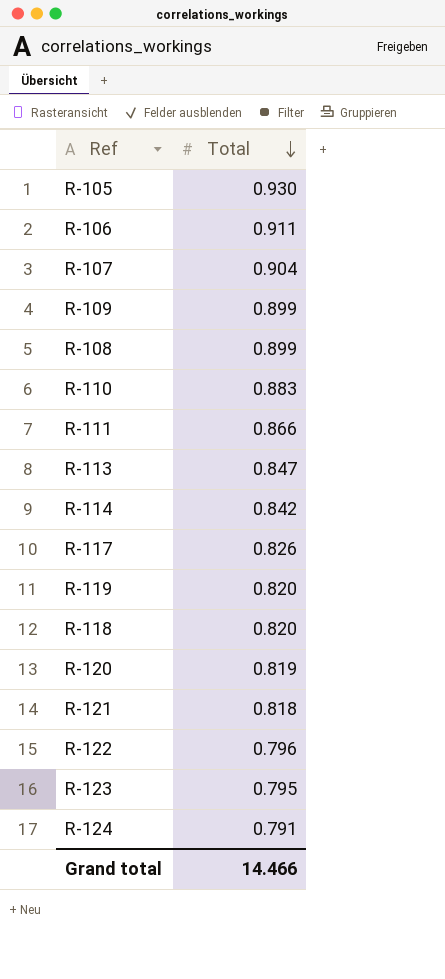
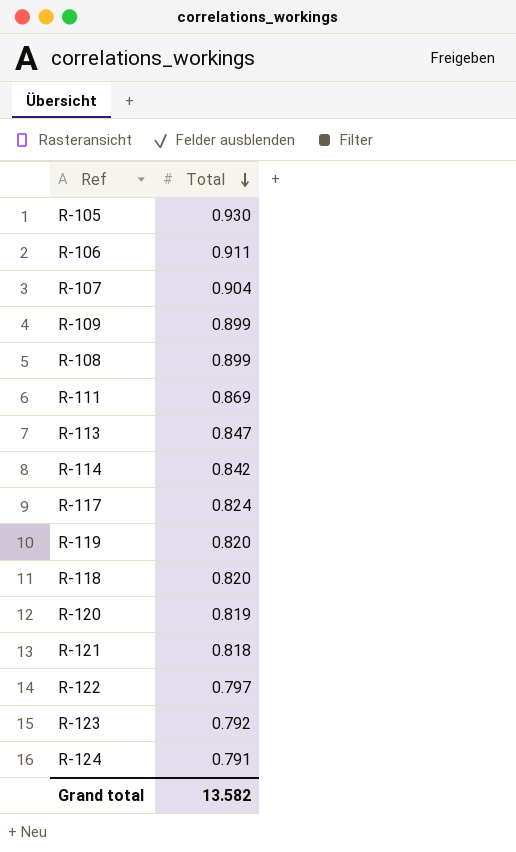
row R-110: 0.883 -> none
R-111 | Total: 0.866 -> 0.869
R-117 | Total: 0.826 -> 0.824
R-122 | Total: 0.796 -> 0.797
R-123 | Total: 0.795 -> 0.792
Grand total | Total: 14.466 -> 13.582

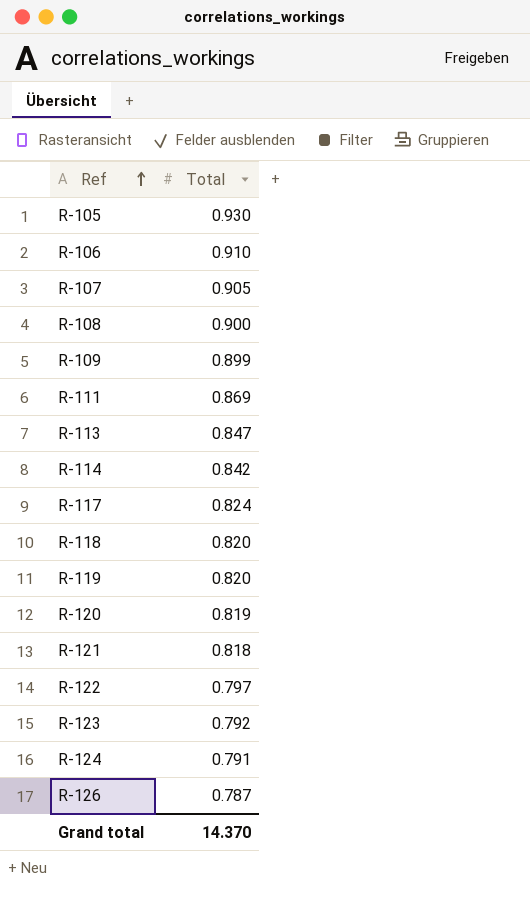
row order: Total descending -> Ref ascending
R-106 | Total: 0.911 -> 0.910
R-107 | Total: 0.904 -> 0.905
R-108 | Total: 0.899 -> 0.900
row R-126: none -> 0.787
Grand total | Total: 13.582 -> 14.370

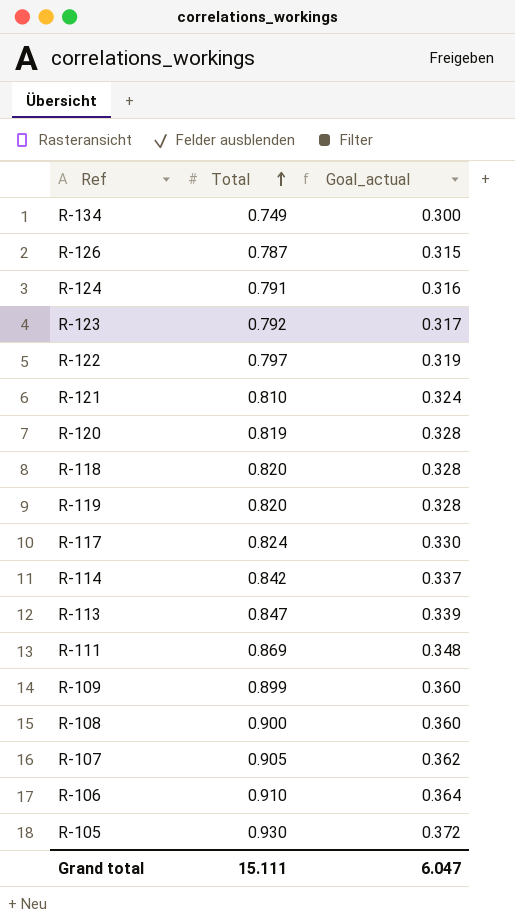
row order: Ref ascending -> Total ascending
column Goal_actual | formula: none -> [Total] * 0.4
row R-134: none -> 0.749 | 0.300
R-121 | Total: 0.818 -> 0.810
Grand total | Total: 14.370 -> 15.111

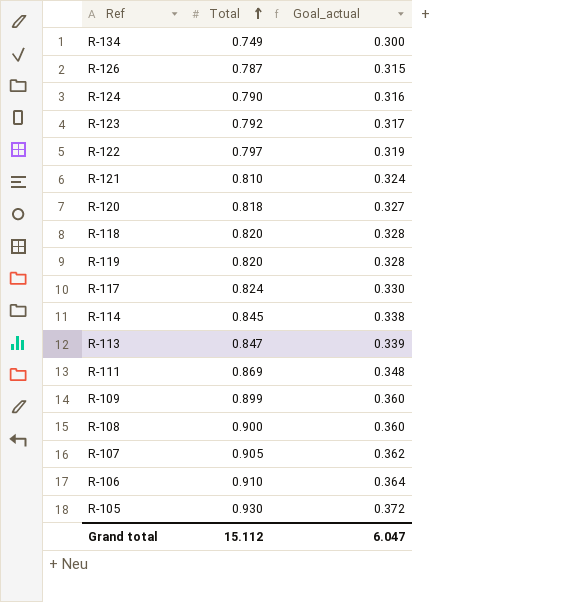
R-124 | Total: 0.791 -> 0.790
R-120 | Total: 0.819 -> 0.818
R-120 | Goal_actual: 0.328 -> 0.327
R-114 | Total: 0.842 -> 0.845
R-114 | Goal_actual: 0.337 -> 0.338
Grand total | Total: 15.111 -> 15.112

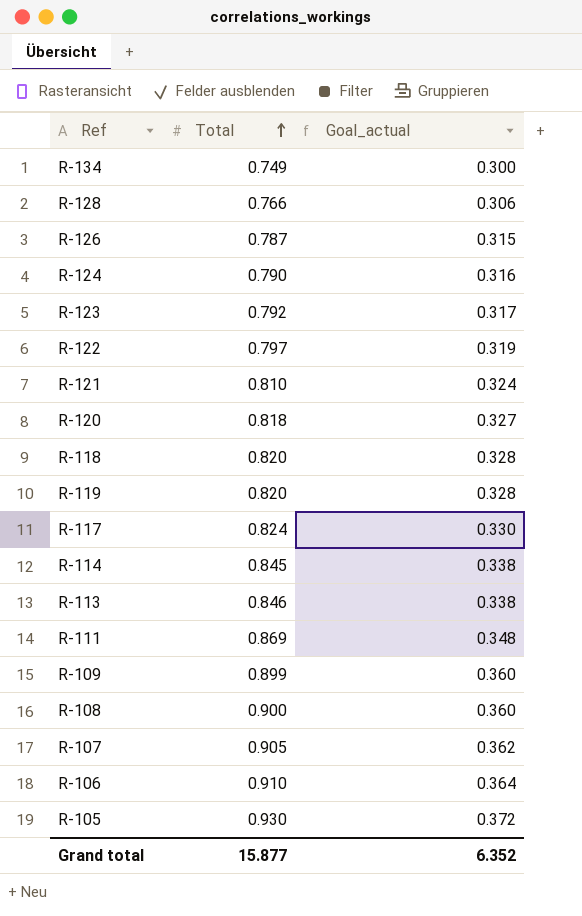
row R-128: none -> 0.766 | 0.306
R-113 | Total: 0.847 -> 0.846
R-113 | Goal_actual: 0.339 -> 0.338
Grand total | Total: 15.112 -> 15.877
Grand total | Goal_actual: 6.047 -> 6.352

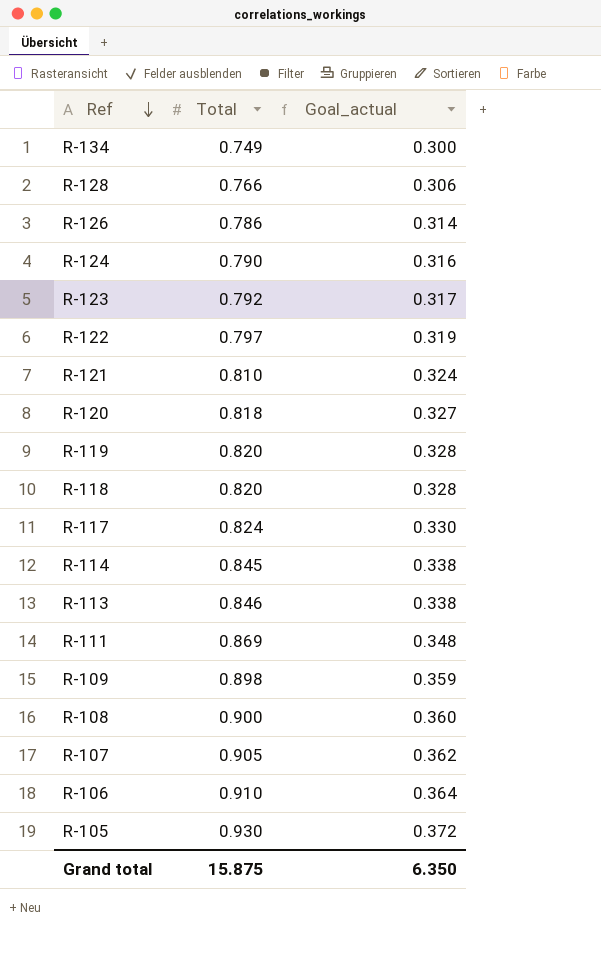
row order: Total ascending -> Ref descending
R-126 | Total: 0.787 -> 0.786
R-126 | Goal_actual: 0.315 -> 0.314
R-109 | Total: 0.899 -> 0.898
R-109 | Goal_actual: 0.360 -> 0.359
Grand total | Total: 15.877 -> 15.875
Grand total | Goal_actual: 6.352 -> 6.350

